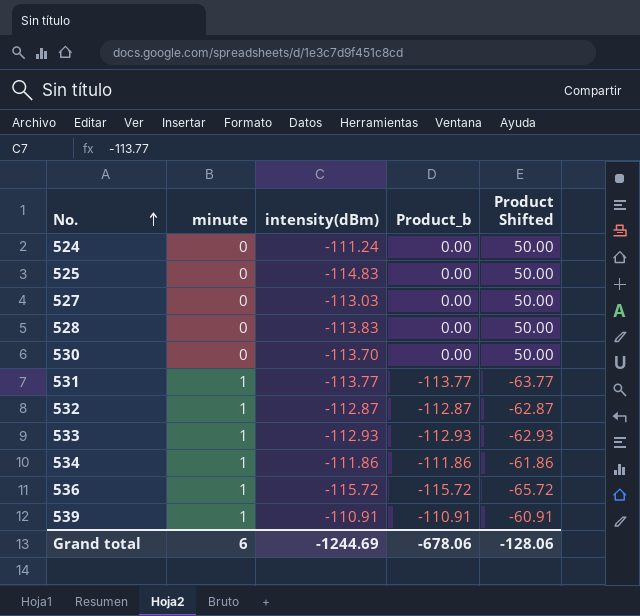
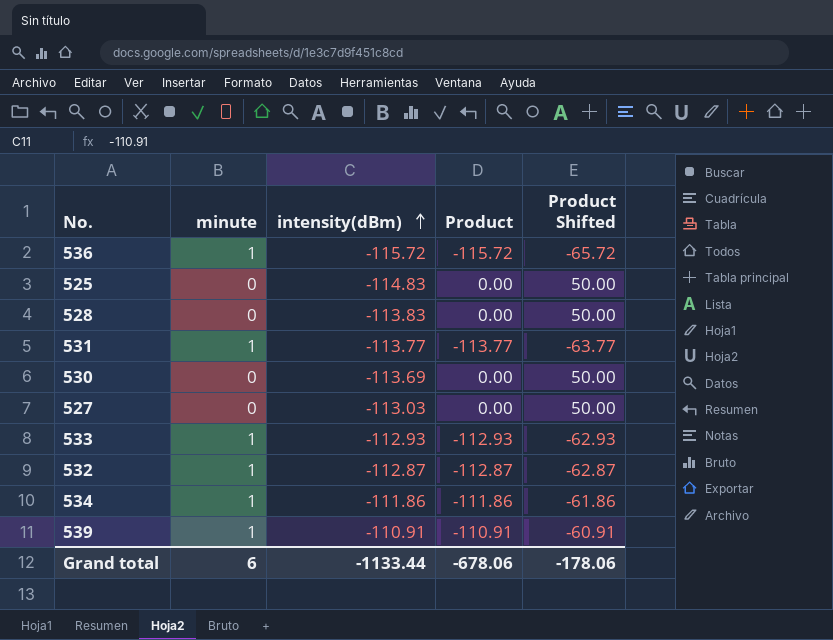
row order: No. ascending -> intensity(dBm) ascending
column name: Product_b -> Product
row 524: 0 | -111.24 | 0.00 | 50.00 -> none
530 | intensity(dBm): -113.70 -> -113.69
Grand total | intensity(dBm): -1244.69 -> -1133.44
Grand total | Product Shifted: -128.06 -> -178.06

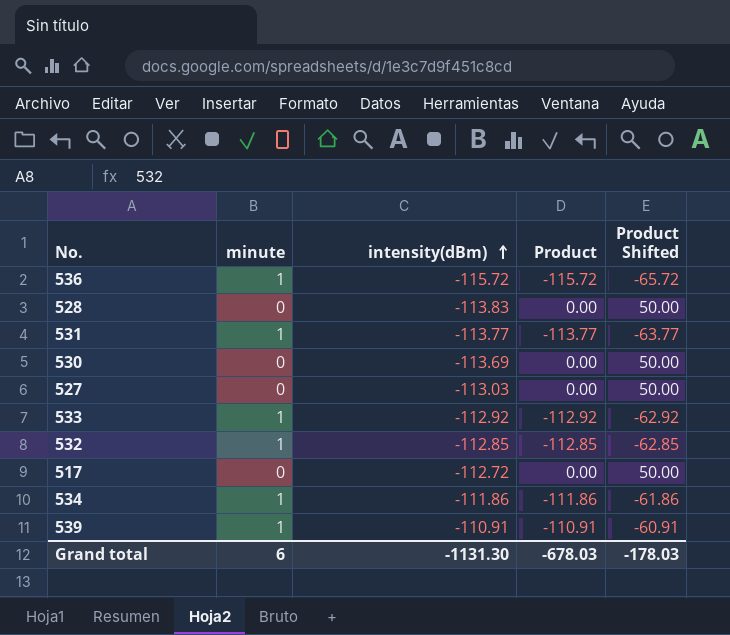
row 525: 0 | -114.83 | 0.00 | 50.00 -> none
533 | intensity(dBm): -112.93 -> -112.92
533 | Product: -112.93 -> -112.92
533 | Product Shifted: -62.93 -> -62.92
532 | intensity(dBm): -112.87 -> -112.85
532 | Product: -112.87 -> -112.85
532 | Product Shifted: -62.87 -> -62.85
row 517: none -> 0 | -112.72 | 0.00 | 50.00
Grand total | intensity(dBm): -1133.44 -> -1131.30
Grand total | Product: -678.06 -> -678.03
Grand total | Product Shifted: -178.06 -> -178.03

